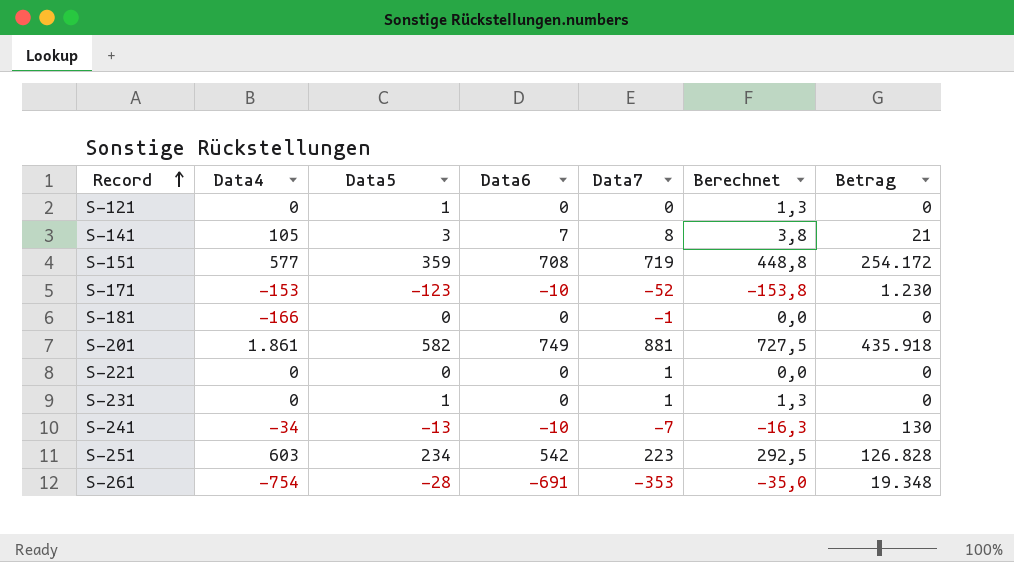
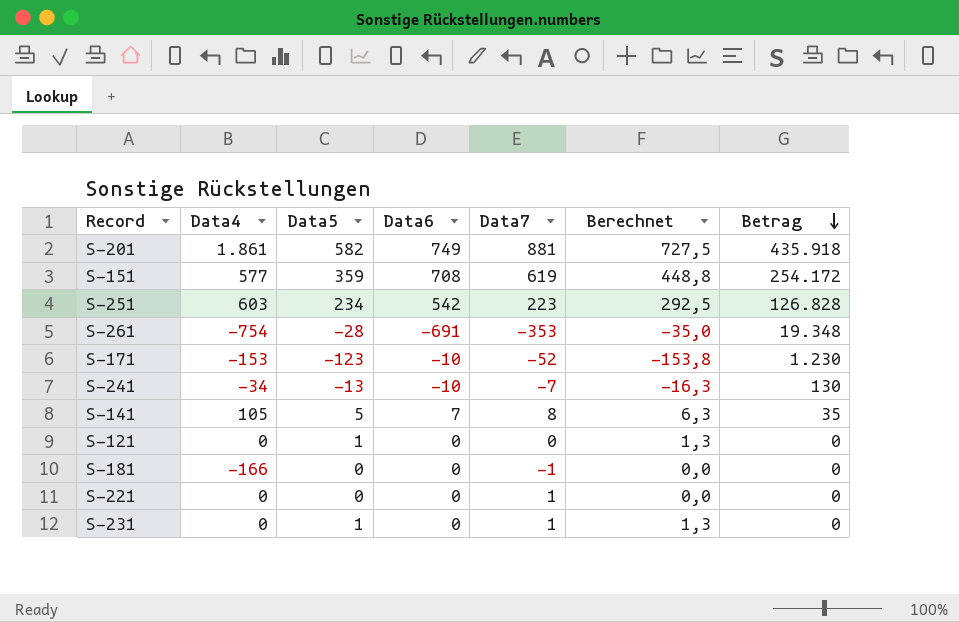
row order: Record ascending -> Betrag descending
S-151 | Data7: 719 -> 619
S-141 | Data5: 3 -> 5
S-141 | Berechnet: 3,8 -> 6,3
S-141 | Betrag: 21 -> 35

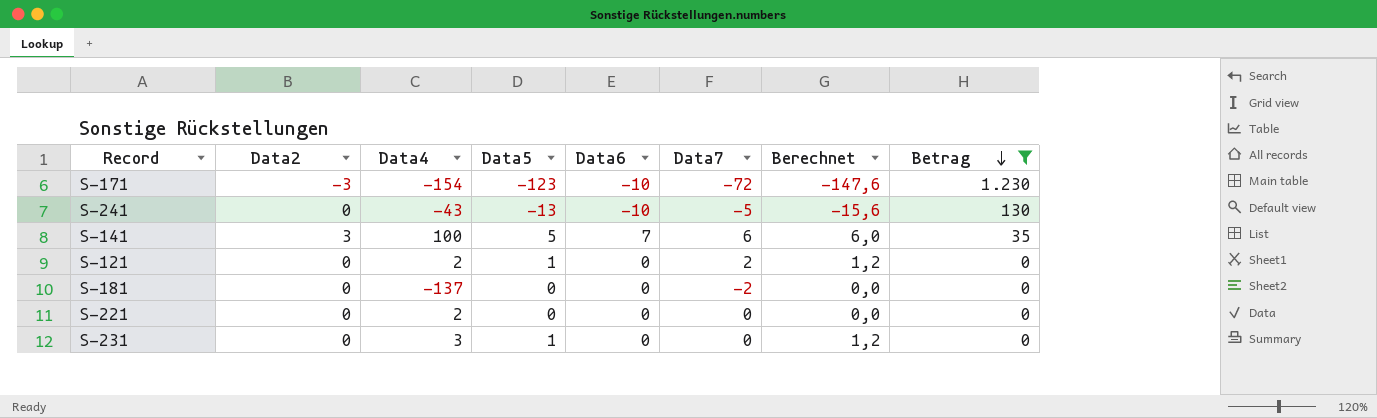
filter: none -> Betrag <= 1.230
column Data2 | position: none -> 2
column Berechnet | formula: [Data5] * 1,25 -> [Data5] * 1,2
S-171 | Data4: -153 -> -154
S-171 | Data7: -52 -> -72
S-241 | Data4: -34 -> -43
S-241 | Data7: -7 -> -5
S-141 | Data4: 105 -> 100
S-141 | Data7: 8 -> 6
S-121 | Data4: 0 -> 2
S-121 | Data7: 0 -> 2
S-181 | Data4: -166 -> -137
S-181 | Data7: -1 -> -2
S-221 | Data4: 0 -> 2
S-221 | Data7: 1 -> 0
S-231 | Data4: 0 -> 3
S-231 | Data7: 1 -> 0

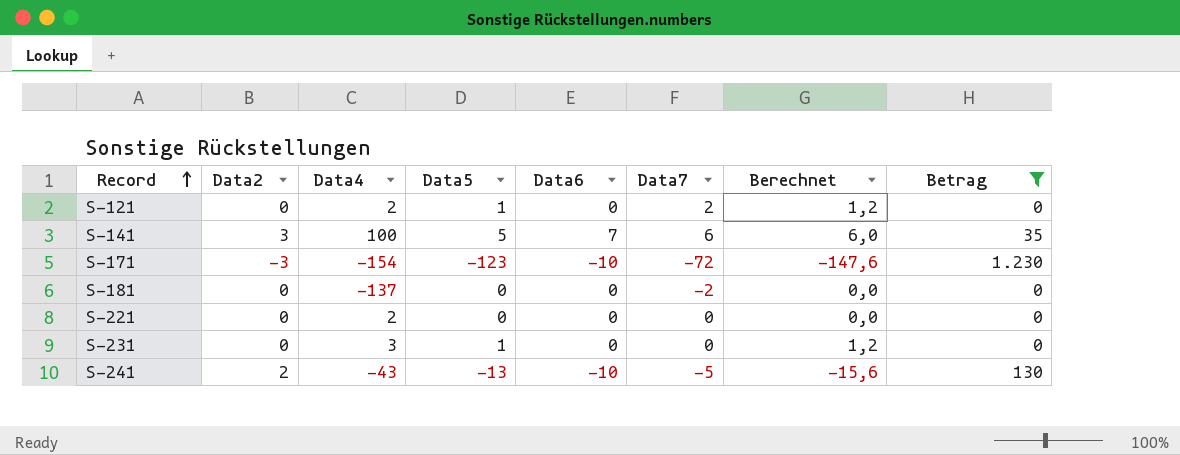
row order: Betrag descending -> Record ascending
S-241 | Data2: 0 -> 2

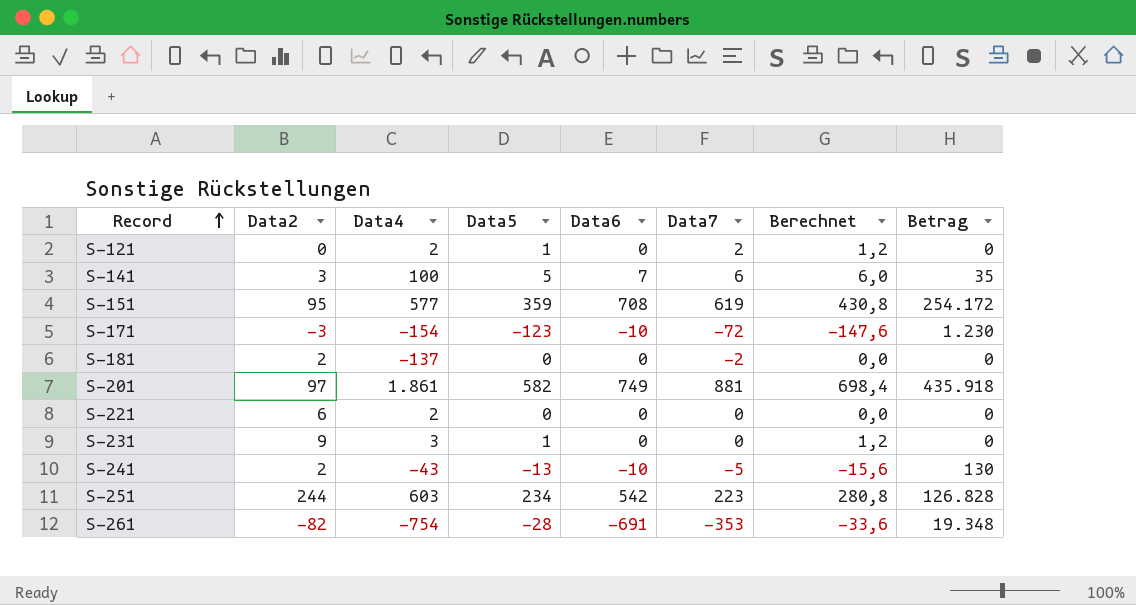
filter: Betrag <= 1.230 -> none
S-181 | Data2: 0 -> 2
S-221 | Data2: 0 -> 6
S-231 | Data2: 0 -> 9

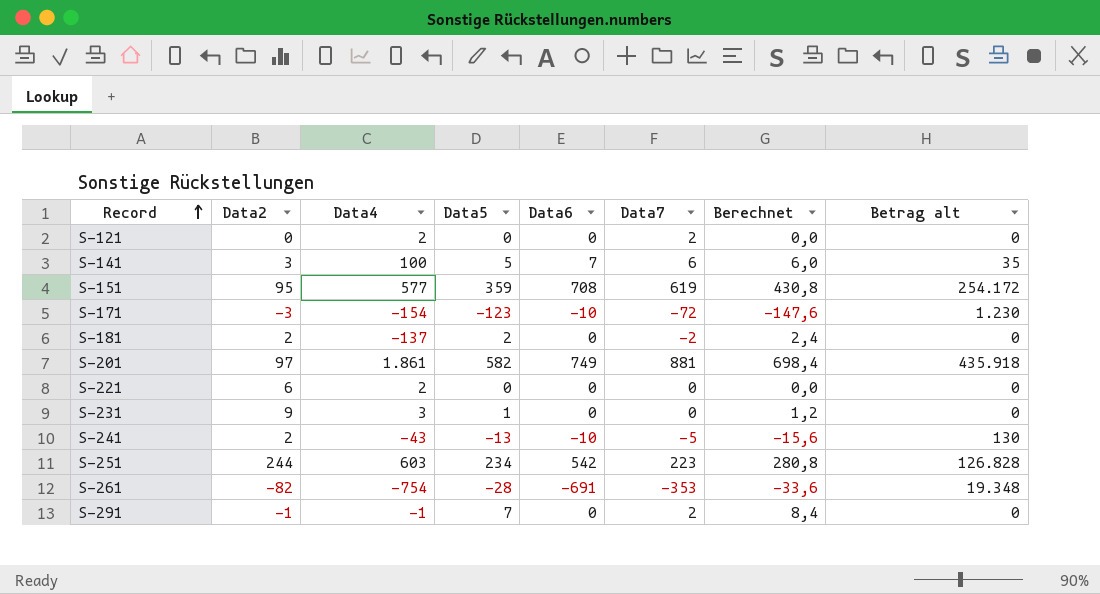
column name: Betrag -> Betrag alt
S-121 | Data5: 1 -> 0
S-121 | Berechnet: 1,2 -> 0,0
S-181 | Data5: 0 -> 2
S-181 | Berechnet: 0,0 -> 2,4
row S-291: none -> -1 | -1 | 7 | 0 | 2 | 8,4 | 0

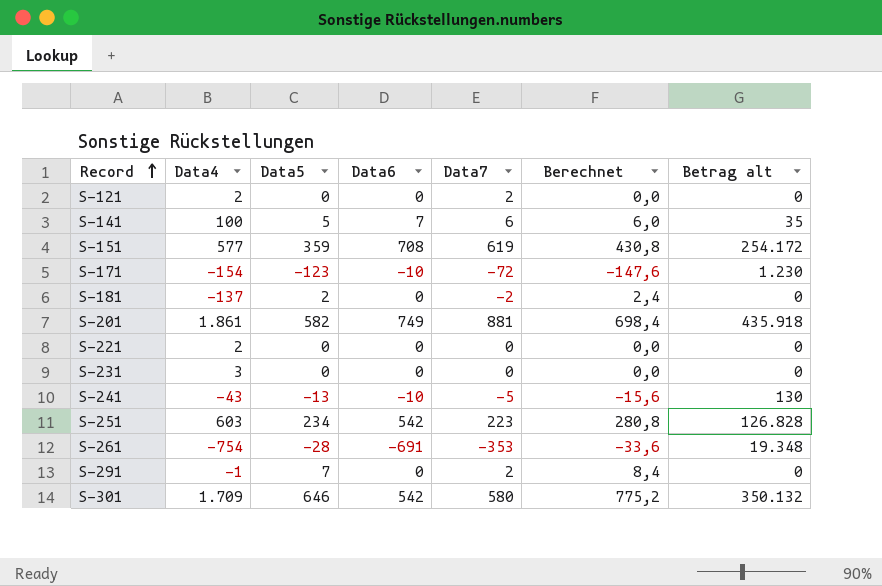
column Data2 | position: 2 -> none
S-231 | Data5: 1 -> 0
S-231 | Berechnet: 1,2 -> 0,0
row S-301: none -> 1.709 | 646 | 542 | 580 | 775,2 | 350.132

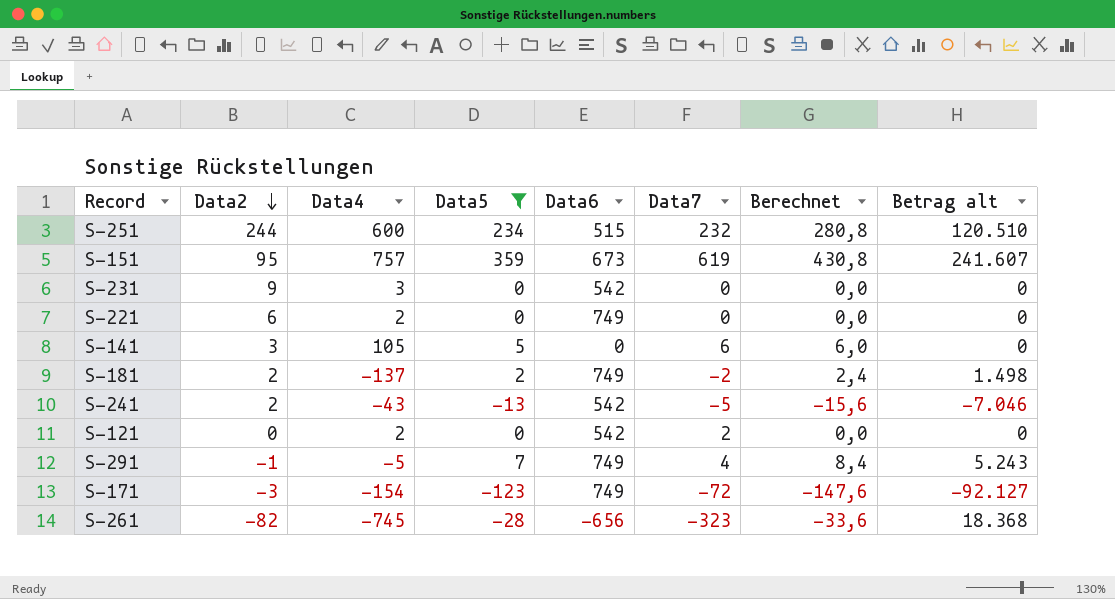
filter: none -> Data5 <= 359
row order: Record ascending -> Data2 descending
column Data2 | position: none -> 2
S-251 | Data4: 603 -> 600
S-251 | Data6: 542 -> 515
S-251 | Data7: 223 -> 232
S-251 | Betrag alt: 126.828 -> 120.510
S-151 | Data4: 577 -> 757
S-151 | Data6: 708 -> 673
S-151 | Betrag alt: 254.172 -> 241.607
S-231 | Data6: 0 -> 542
S-221 | Data6: 0 -> 749
S-141 | Data4: 100 -> 105
S-141 | Data6: 7 -> 0
S-141 | Betrag alt: 35 -> 0
S-181 | Data6: 0 -> 749
S-181 | Betrag alt: 0 -> 1.498
S-241 | Data6: -10 -> 542
S-241 | Betrag alt: 130 -> -7.046
S-121 | Data6: 0 -> 542
S-291 | Data4: -1 -> -5
S-291 | Data6: 0 -> 749
S-291 | Data7: 2 -> 4
S-291 | Betrag alt: 0 -> 5.243
S-171 | Data6: -10 -> 749
S-171 | Betrag alt: 1.230 -> -92.127
S-261 | Data4: -754 -> -745
S-261 | Data6: -691 -> -656
S-261 | Data7: -353 -> -323
S-261 | Betrag alt: 19.348 -> 18.368

